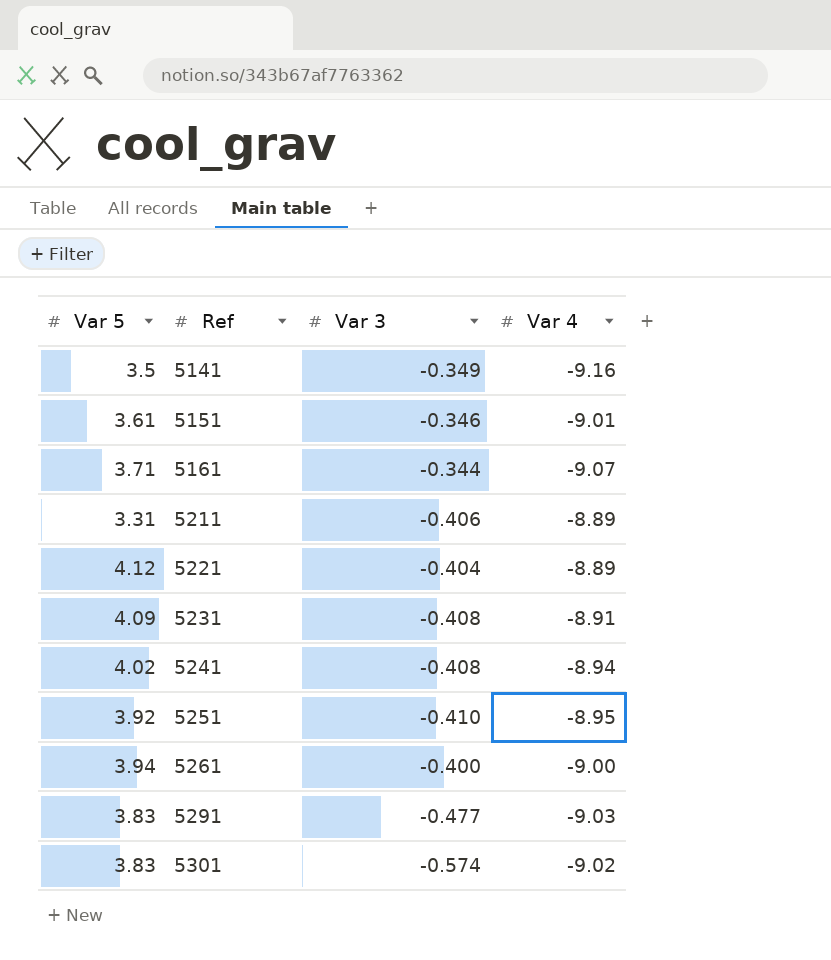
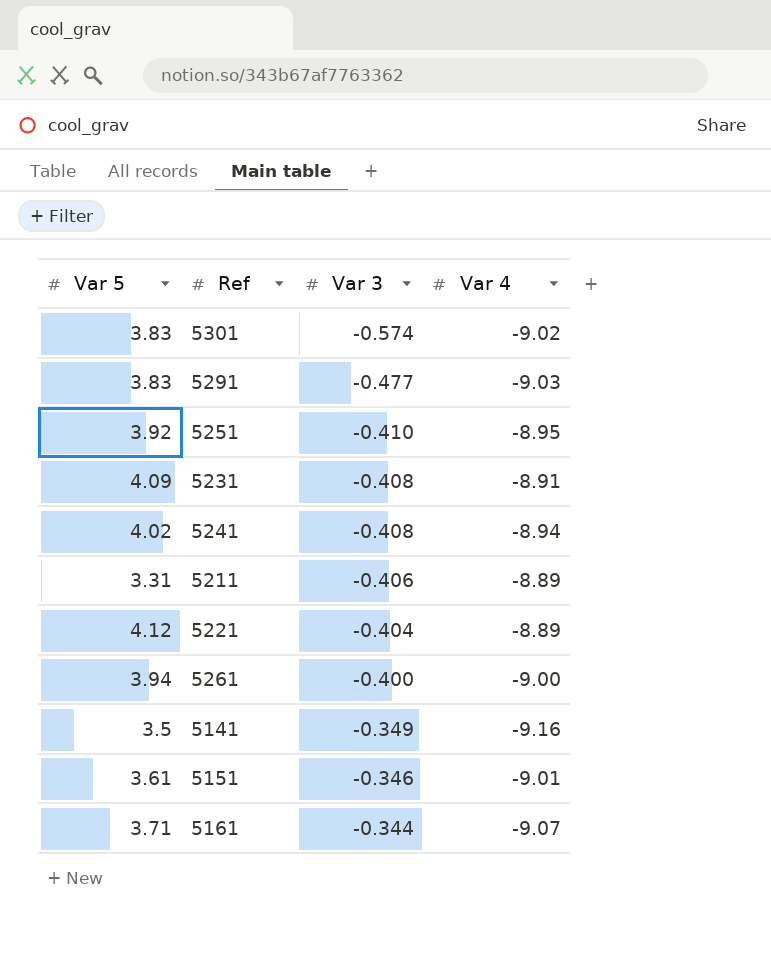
row order: Ref ascending -> Var 3 ascending

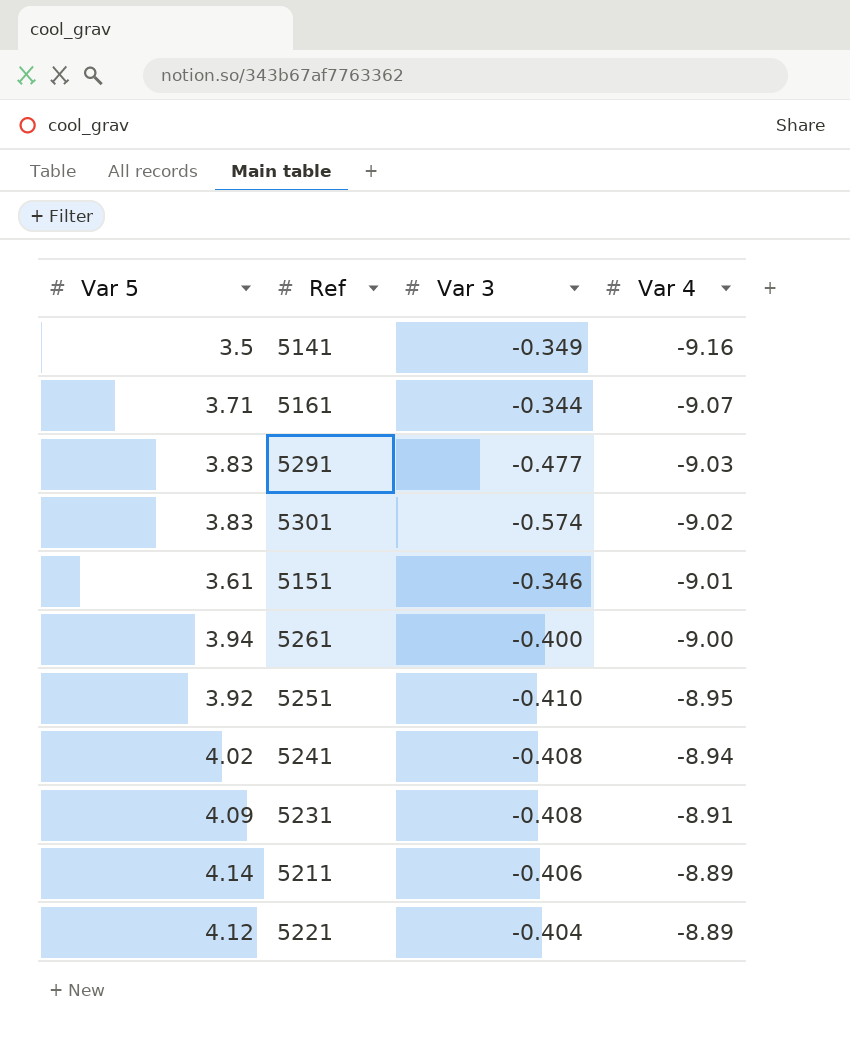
row order: Var 3 ascending -> Var 4 ascending
5211 | Var 5: 3.31 -> 4.14

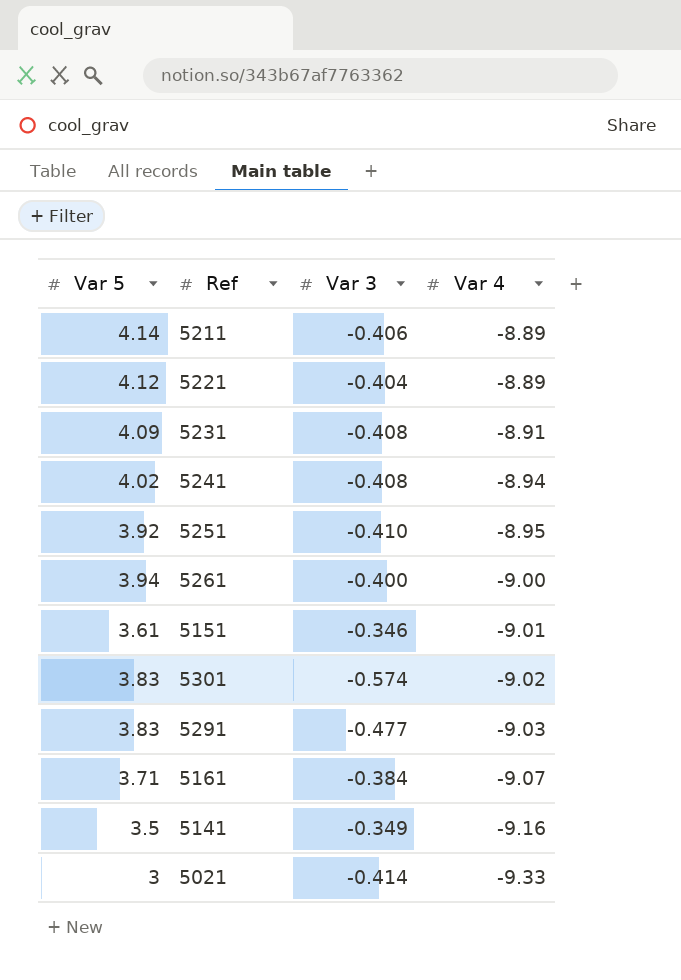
row order: Var 4 ascending -> Var 4 descending
5161 | Var 3: -0.344 -> -0.384
row 5021: none -> 3 | -0.414 | -9.33

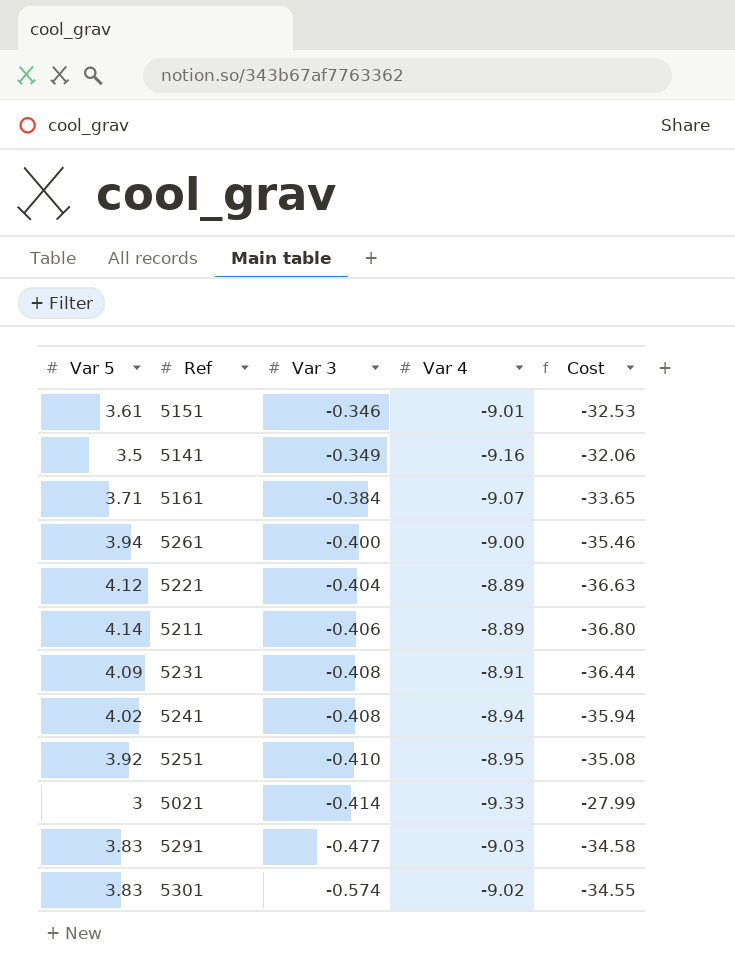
row order: Var 4 descending -> Var 3 descending
column Cost | formula: none -> [Var 5] * [Var 4]

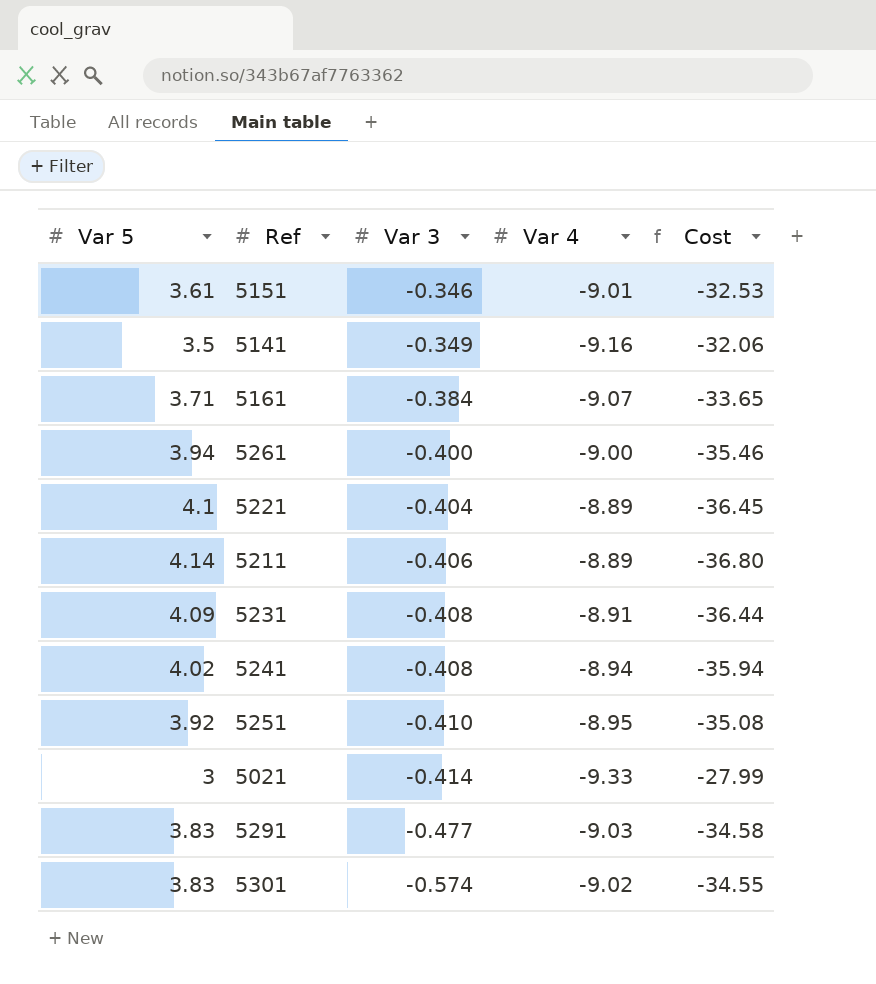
5221 | Var 5: 4.12 -> 4.1
5221 | Cost: -36.63 -> -36.45

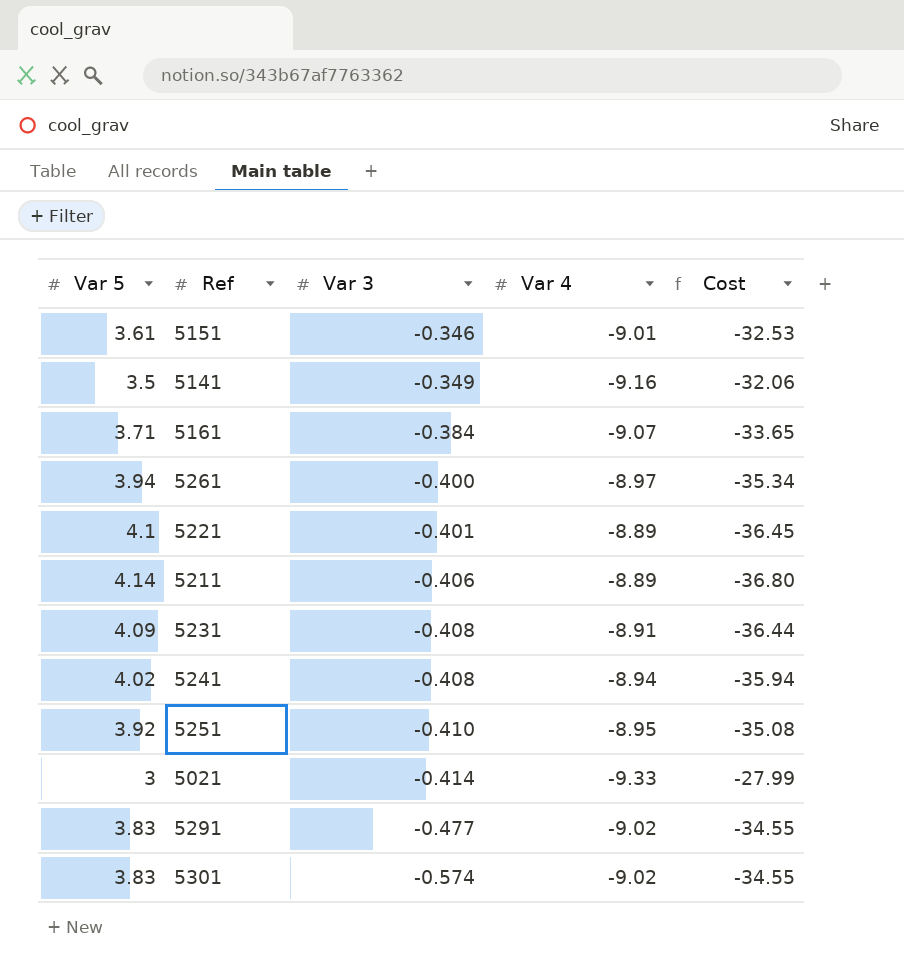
5261 | Var 4: -9.00 -> -8.97
5261 | Cost: -35.46 -> -35.34
5221 | Var 3: -0.404 -> -0.401
5291 | Var 4: -9.03 -> -9.02
5291 | Cost: -34.58 -> -34.55

